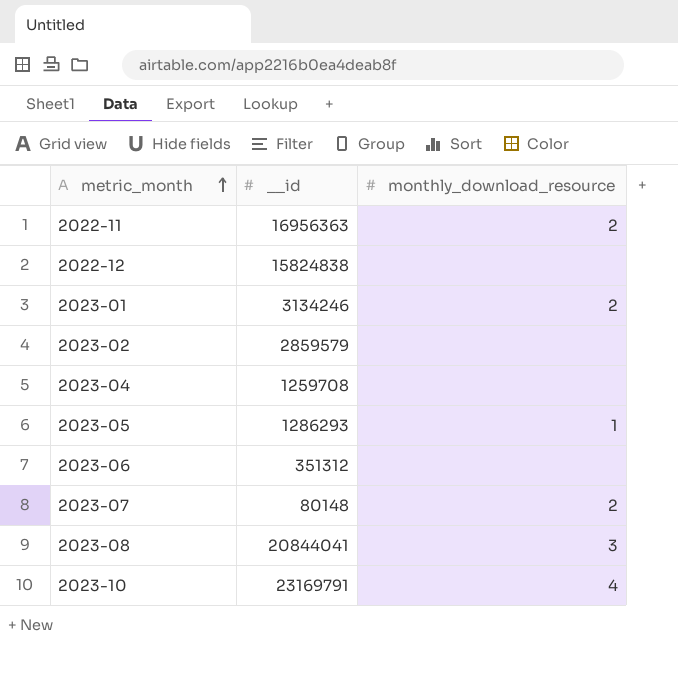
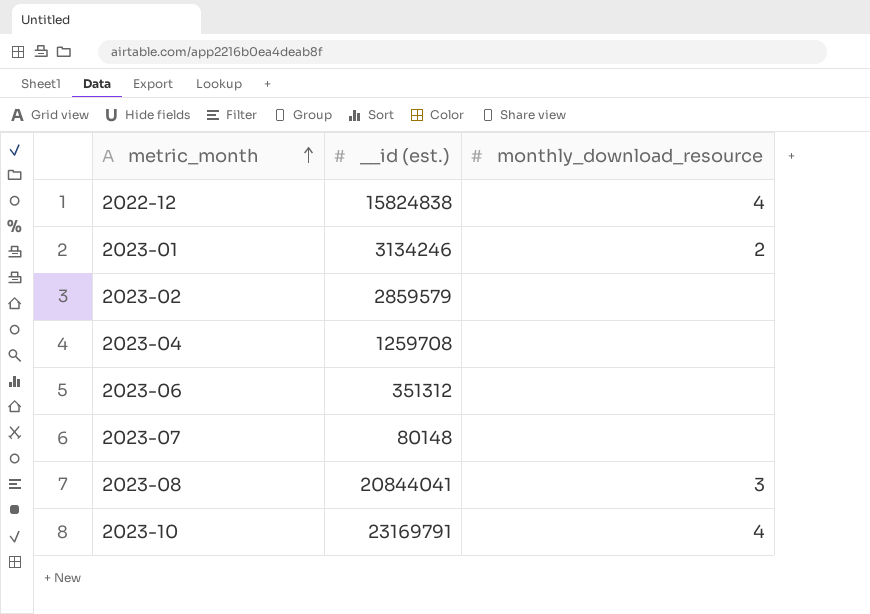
column name: __id -> __id (est.)
row 2022-11: 16956363 | 2 -> none
row 2023-05: 1286293 | 1 -> none
2022-12 | monthly_download_resource: none -> 4
2023-07 | monthly_download_resource: 2 -> none

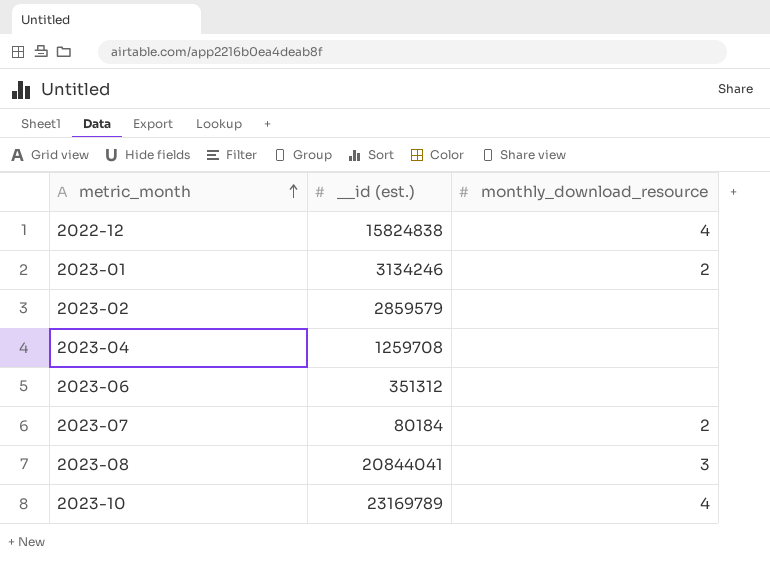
2023-07 | __id (est.): 80148 -> 80184
2023-07 | monthly_download_resource: none -> 2
2023-10 | __id (est.): 23169791 -> 23169789

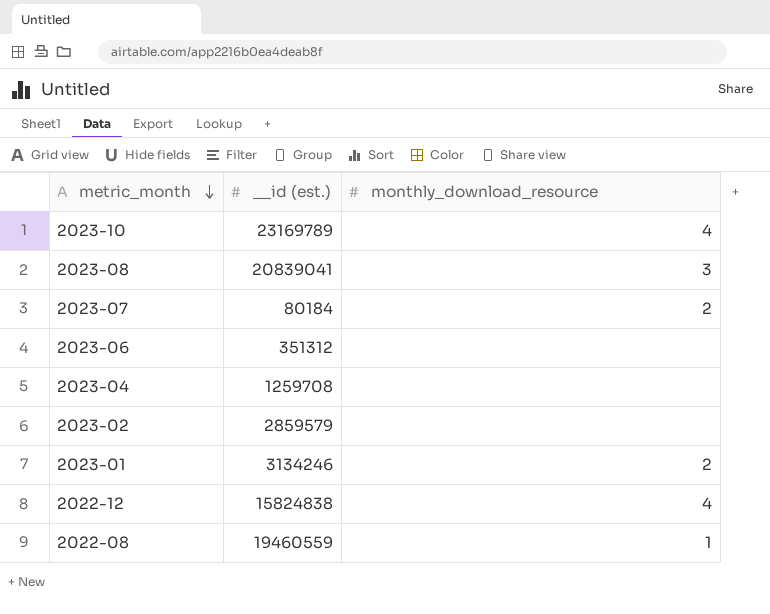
row order: metric_month ascending -> metric_month descending
2023-08 | __id (est.): 20844041 -> 20839041
row 2022-08: none -> 19460559 | 1

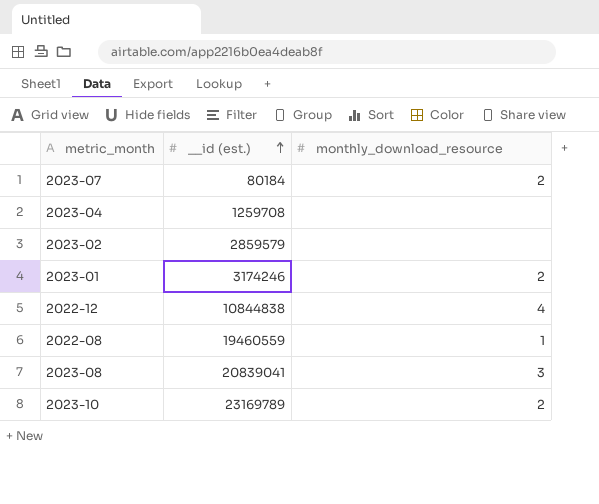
row order: metric_month descending -> __id (est.) ascending
row 2023-06: 351312 | none -> none
2023-01 | __id (est.): 3134246 -> 3174246
2022-12 | __id (est.): 15824838 -> 10844838
2023-10 | monthly_download_resource: 4 -> 2

